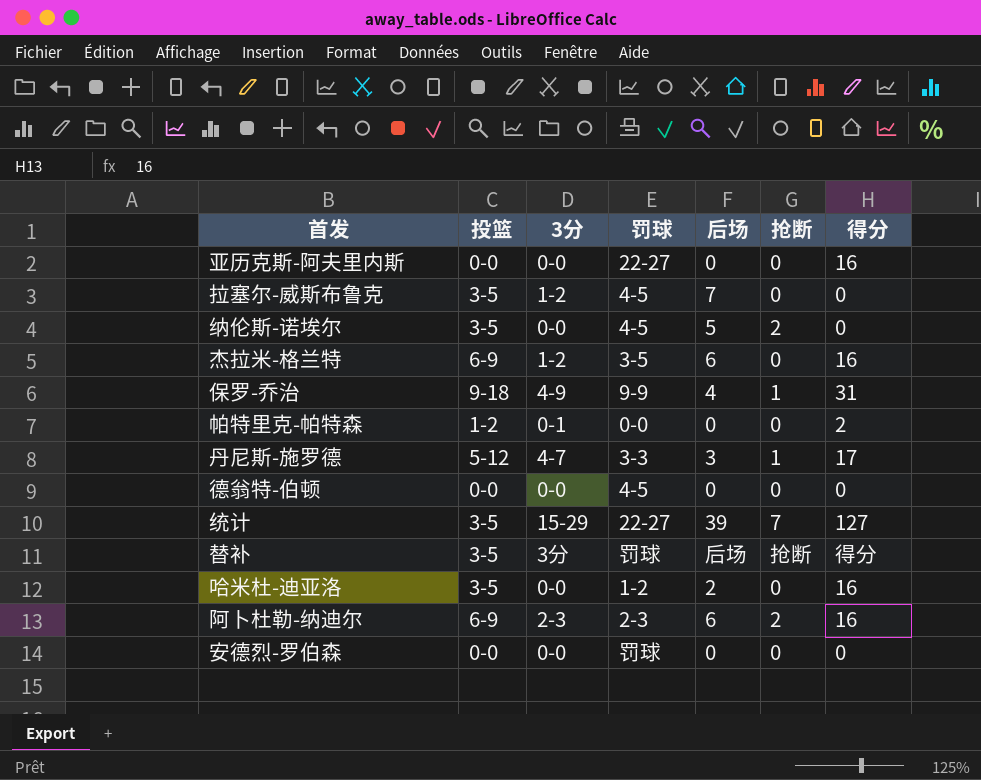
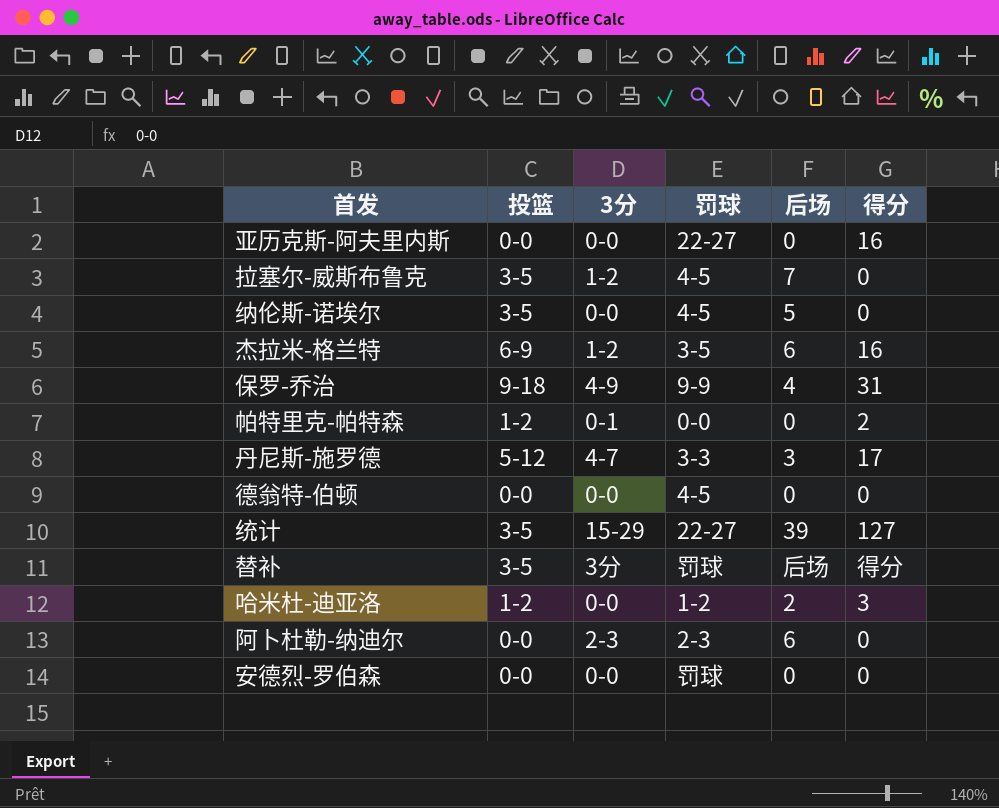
column 抢断 | position: 6 -> none
哈米杜-迪亚洛 | 投篮: 3-5 -> 1-2
哈米杜-迪亚洛 | 得分: 16 -> 3
阿卜杜勒-纳迪尔 | 投篮: 6-9 -> 0-0
阿卜杜勒-纳迪尔 | 得分: 16 -> 0

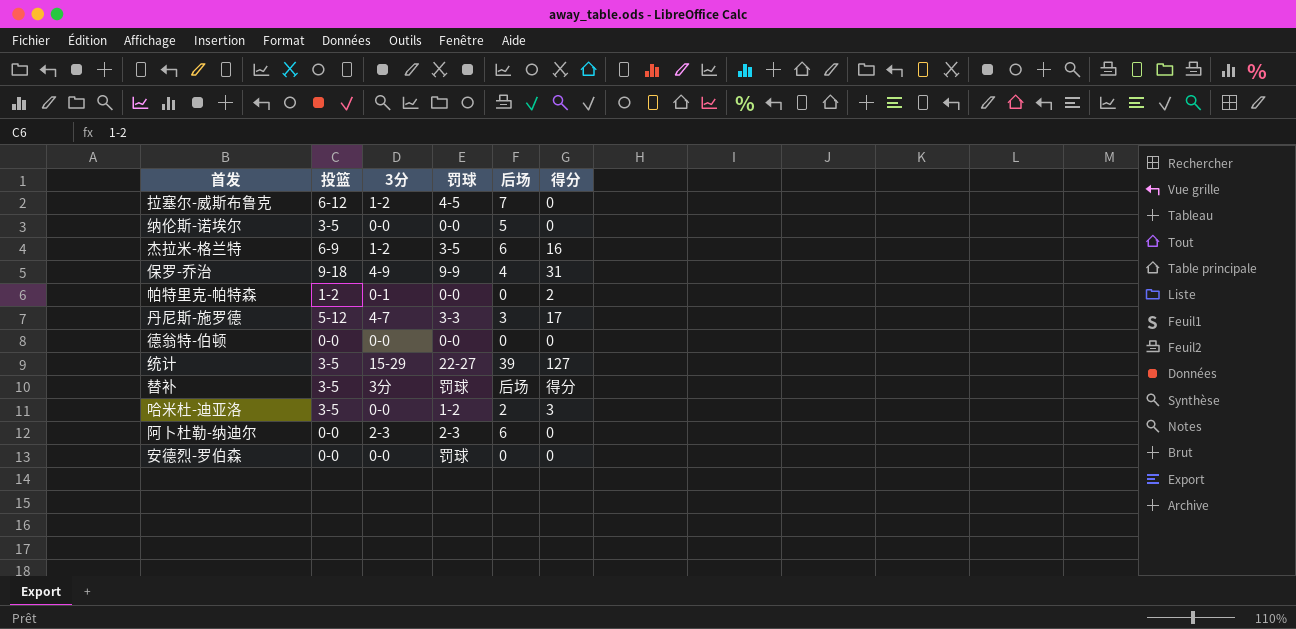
row 亚历克斯-阿夫里内斯: 0-0 | 0-0 | 22-27 | 0 | 16 -> none
拉塞尔-威斯布鲁克 | 投篮: 3-5 -> 6-12
纳伦斯-诺埃尔 | 罚球: 4-5 -> 0-0
德翁特-伯顿 | 罚球: 4-5 -> 0-0
哈米杜-迪亚洛 | 投篮: 1-2 -> 3-5

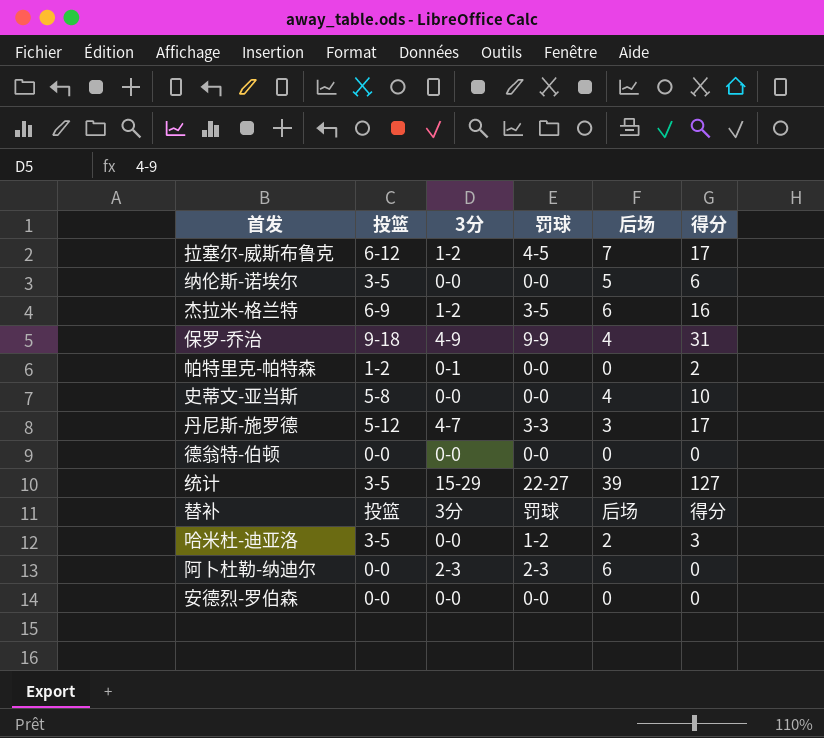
拉塞尔-威斯布鲁克 | 得分: 0 -> 17
纳伦斯-诺埃尔 | 得分: 0 -> 6
row 史蒂文-亚当斯: none -> 5-8 | 0-0 | 0-0 | 4 | 10
替补 | 投篮: 3-5 -> 投篮
安德烈-罗伯森 | 罚球: 罚球 -> 0-0

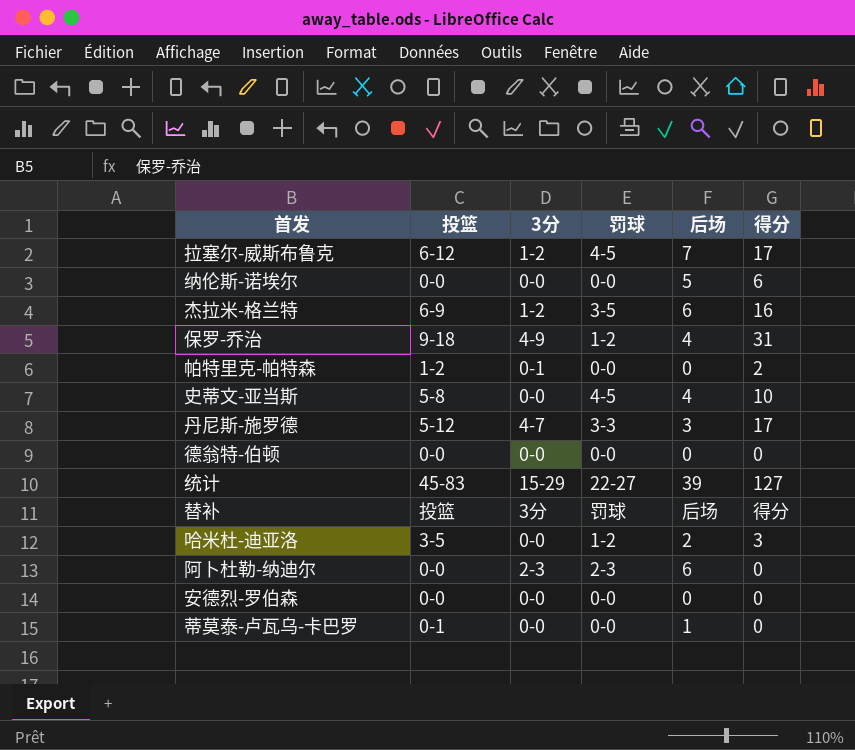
纳伦斯-诺埃尔 | 投篮: 3-5 -> 0-0
保罗-乔治 | 罚球: 9-9 -> 1-2
史蒂文-亚当斯 | 罚球: 0-0 -> 4-5
统计 | 投篮: 3-5 -> 45-83
row 蒂莫泰-卢瓦乌-卡巴罗: none -> 0-1 | 0-0 | 0-0 | 1 | 0

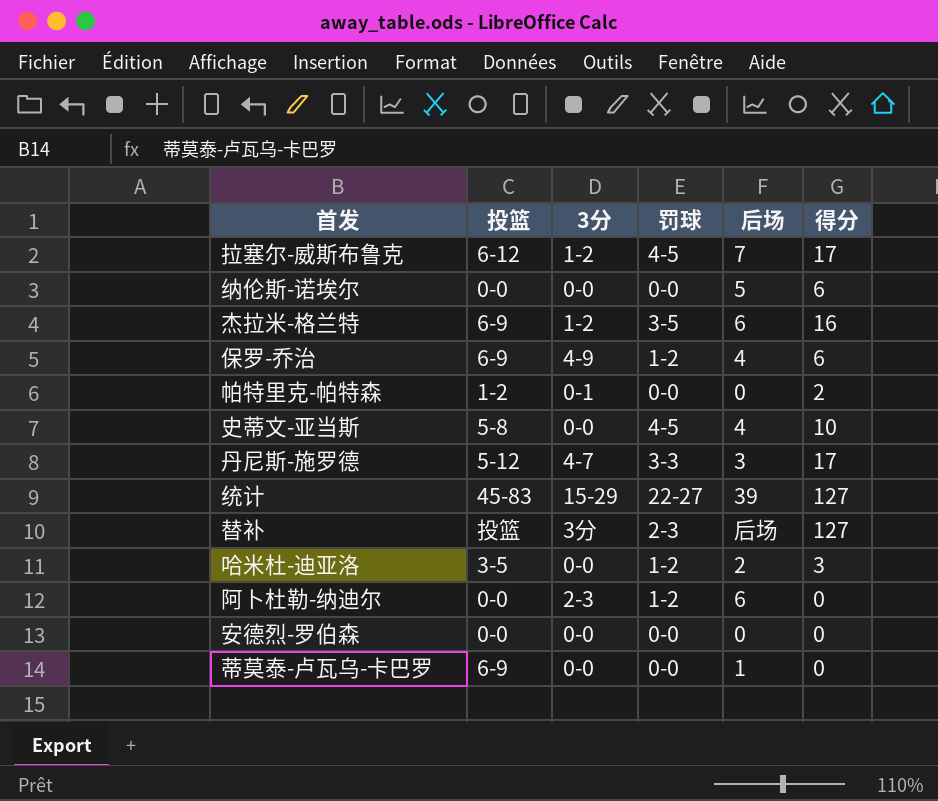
row 德翁特-伯顿: 0-0 | 0-0 | 0-0 | 0 | 0 -> none
保罗-乔治 | 投篮: 9-18 -> 6-9
保罗-乔治 | 得分: 31 -> 6
替补 | 罚球: 罚球 -> 2-3
替补 | 得分: 得分 -> 127
阿卜杜勒-纳迪尔 | 罚球: 2-3 -> 1-2
蒂莫泰-卢瓦乌-卡巴罗 | 投篮: 0-1 -> 6-9

